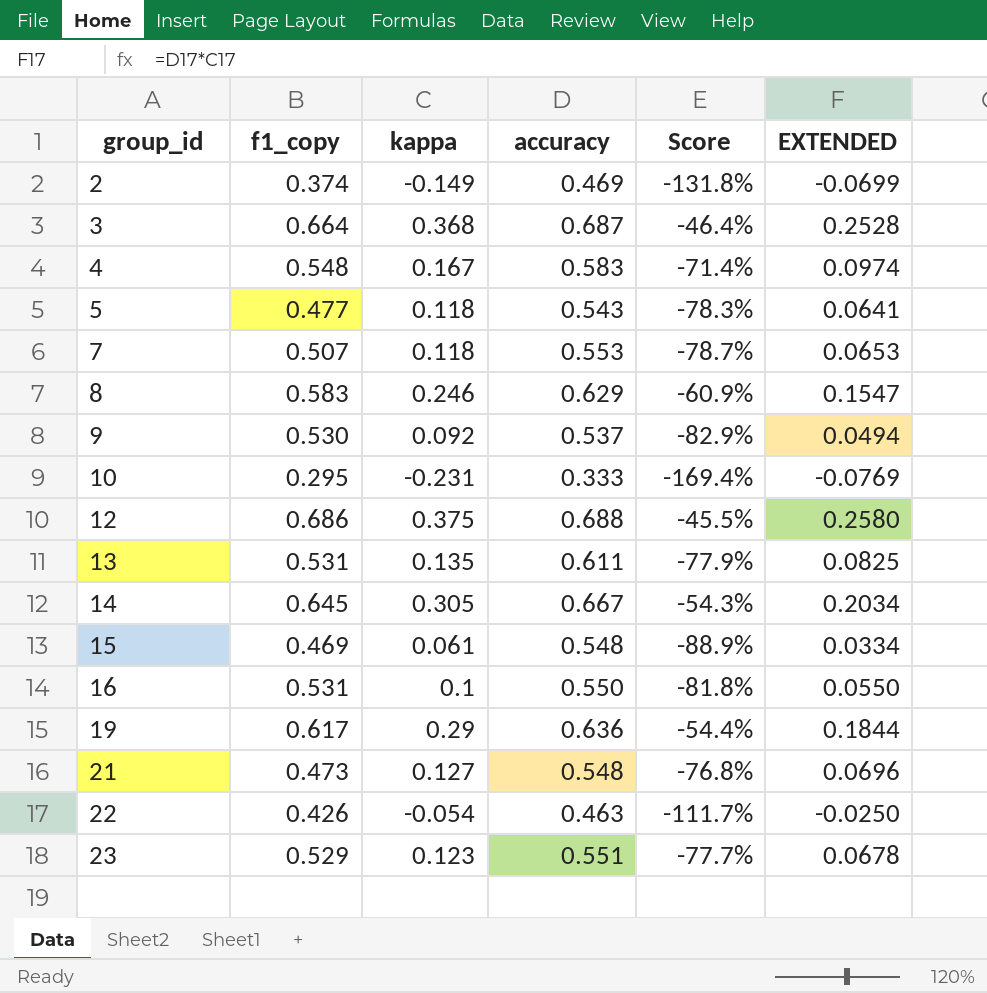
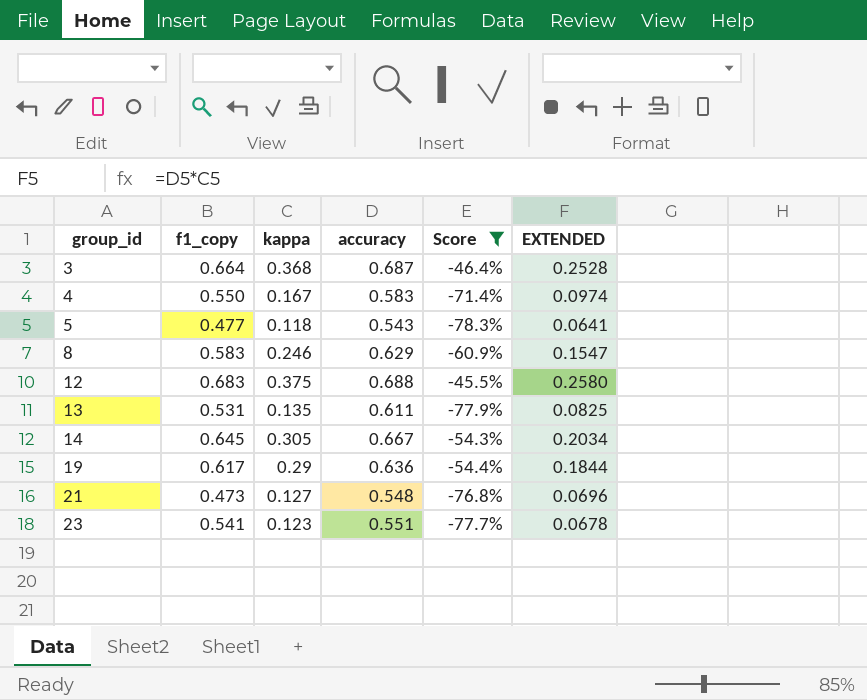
filter: none -> Score >= -78.3%
4 | f1_copy: 0.548 -> 0.550
12 | f1_copy: 0.686 -> 0.683
23 | f1_copy: 0.529 -> 0.541

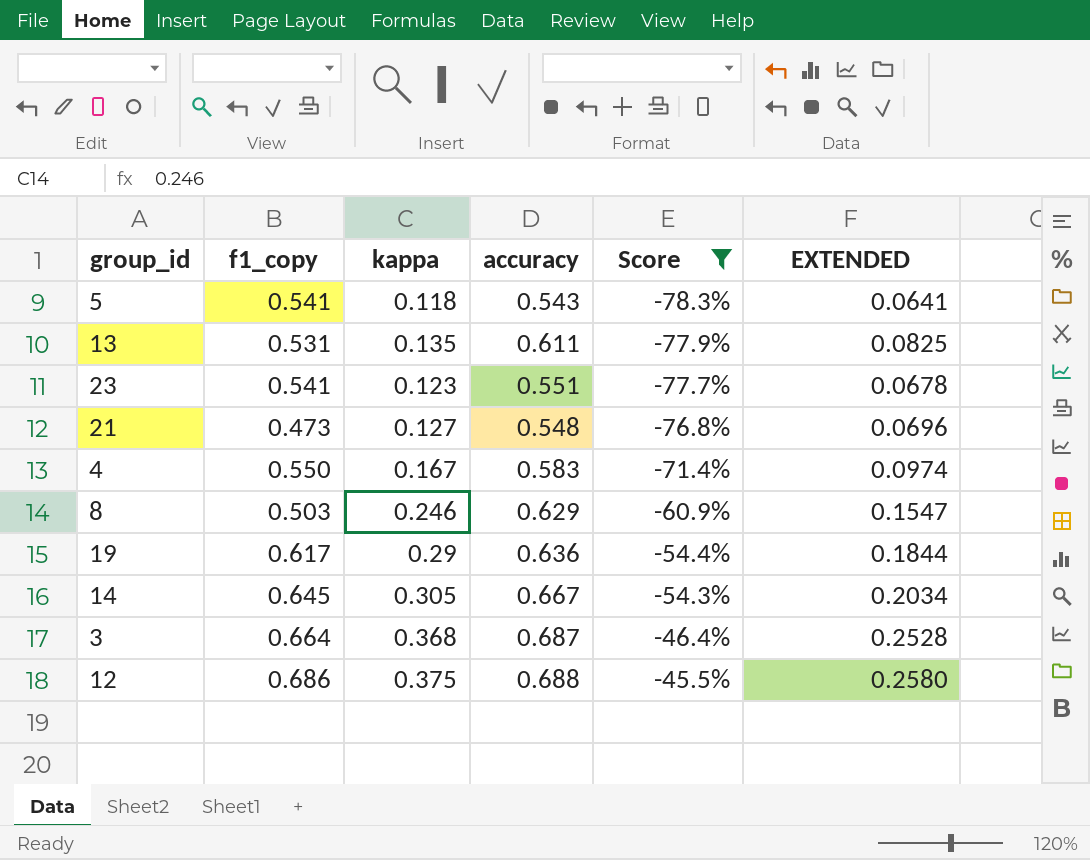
row order: group_id ascending -> Score ascending
5 | f1_copy: 0.477 -> 0.541
8 | f1_copy: 0.583 -> 0.503
12 | f1_copy: 0.683 -> 0.686

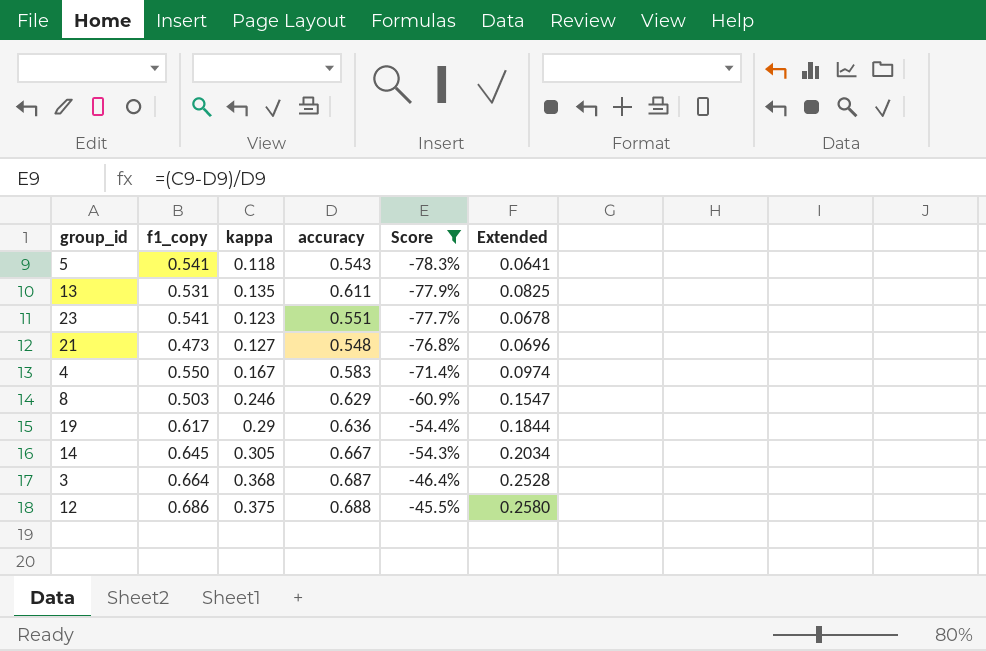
column name: EXTENDED -> Extended

